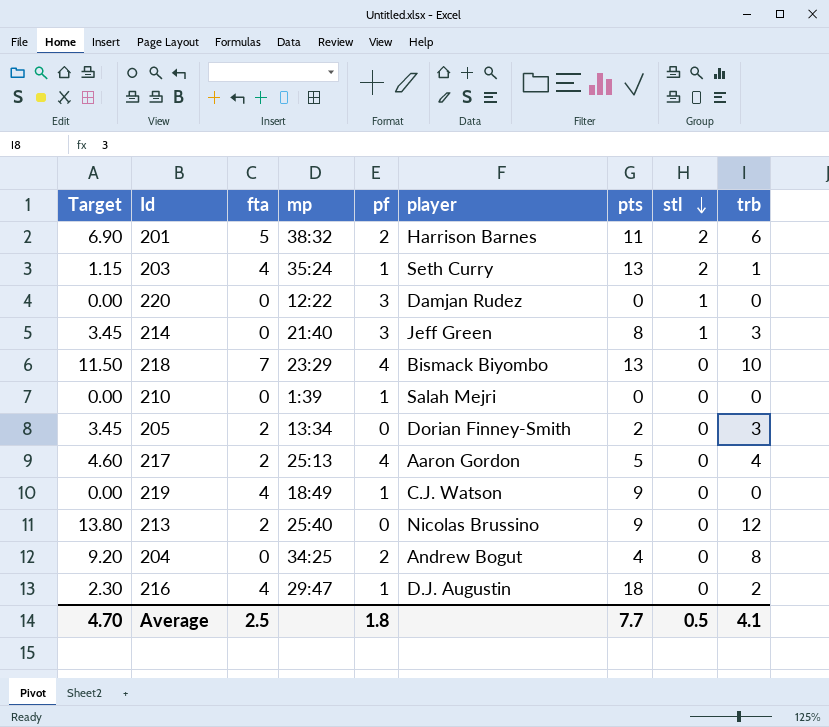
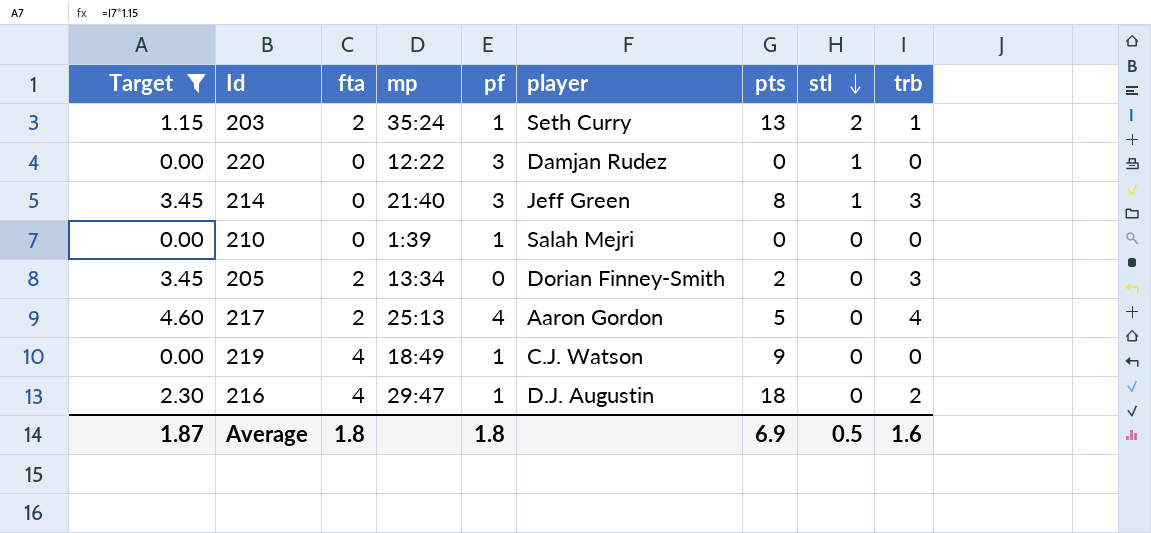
filter: none -> Target <= 4.60
203 | fta: 4 -> 2
Average | Target: 4.70 -> 1.87
Average | fta: 2.5 -> 1.8
Average | pts: 7.7 -> 6.9
Average | trb: 4.1 -> 1.6

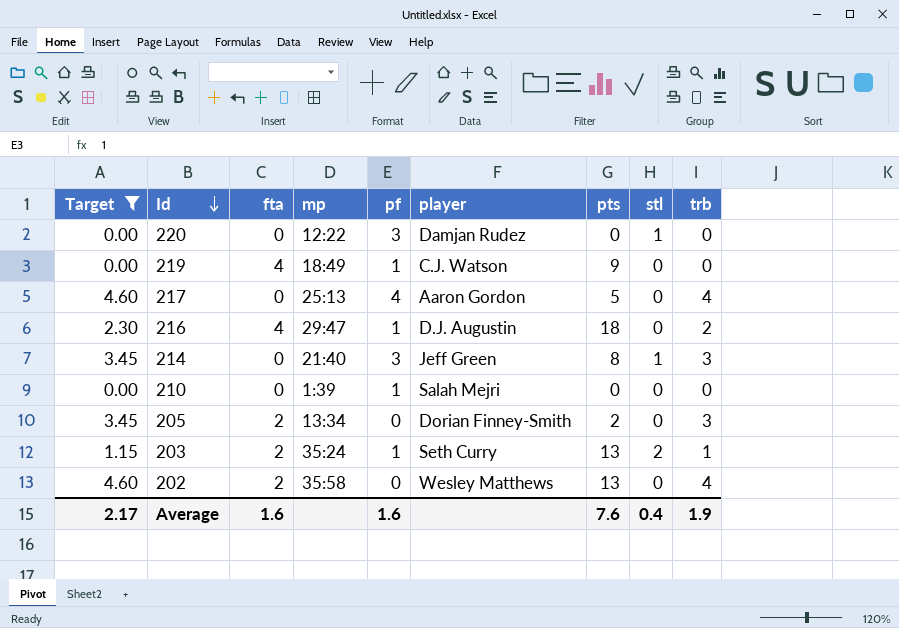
row order: stl descending -> Id descending
217 | fta: 2 -> 0
row 202: none -> 4.60 | 2 | 35:58 | 0 | Wesley Matthews | 13 | 0 | 4
Average | Target: 1.87 -> 2.17
Average | fta: 1.8 -> 1.6
Average | pf: 1.8 -> 1.6
Average | pts: 6.9 -> 7.6
Average | stl: 0.5 -> 0.4
Average | trb: 1.6 -> 1.9

